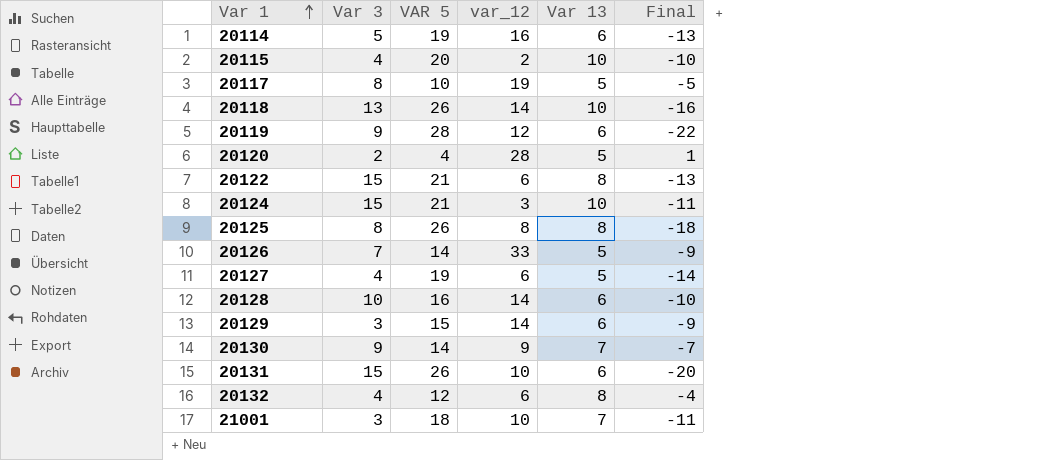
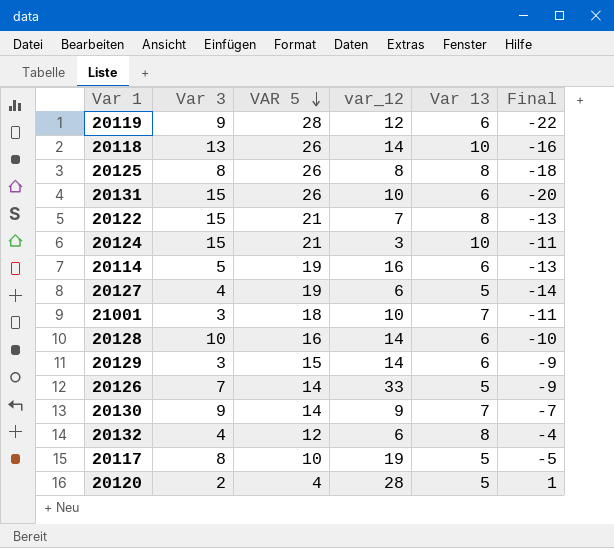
row order: Var 1 ascending -> VAR 5 descending
row 20115: 4 | 20 | 2 | 10 | -10 -> none
20122 | var_12: 6 -> 7

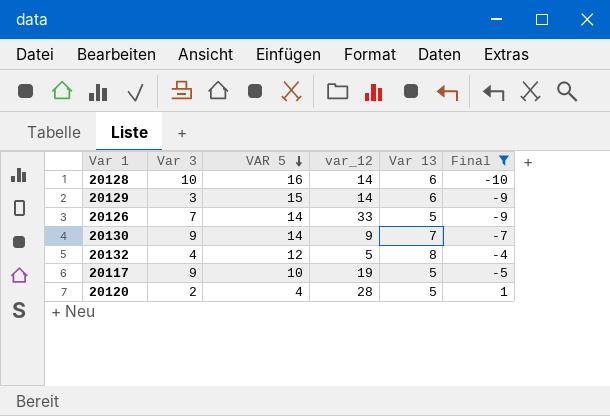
filter: none -> Final >= -10
20132 | var_12: 6 -> 5
20117 | Var 3: 8 -> 9

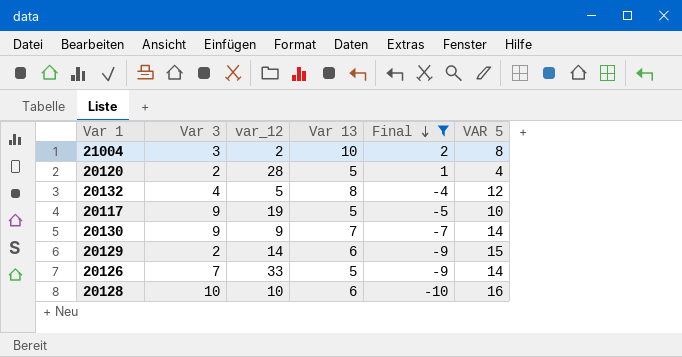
row order: VAR 5 descending -> Final descending
column VAR 5 | position: 3 -> 6
row 21004: none -> 3 | 2 | 10 | 2 | 8
20129 | Var 3: 3 -> 2
20128 | var_12: 14 -> 10

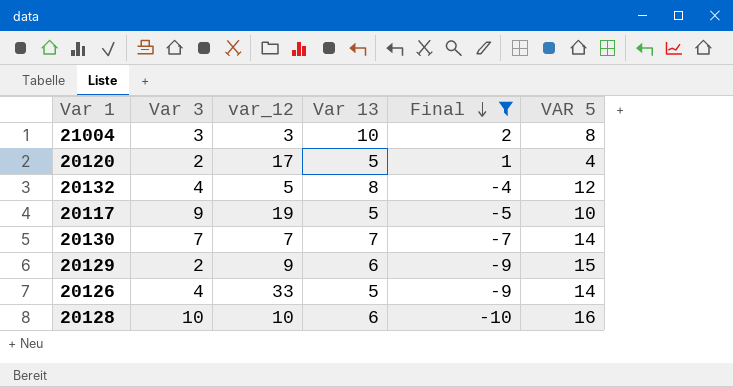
21004 | var_12: 2 -> 3
20120 | var_12: 28 -> 17
20130 | Var 3: 9 -> 7
20130 | var_12: 9 -> 7
20129 | var_12: 14 -> 9
20126 | Var 3: 7 -> 4

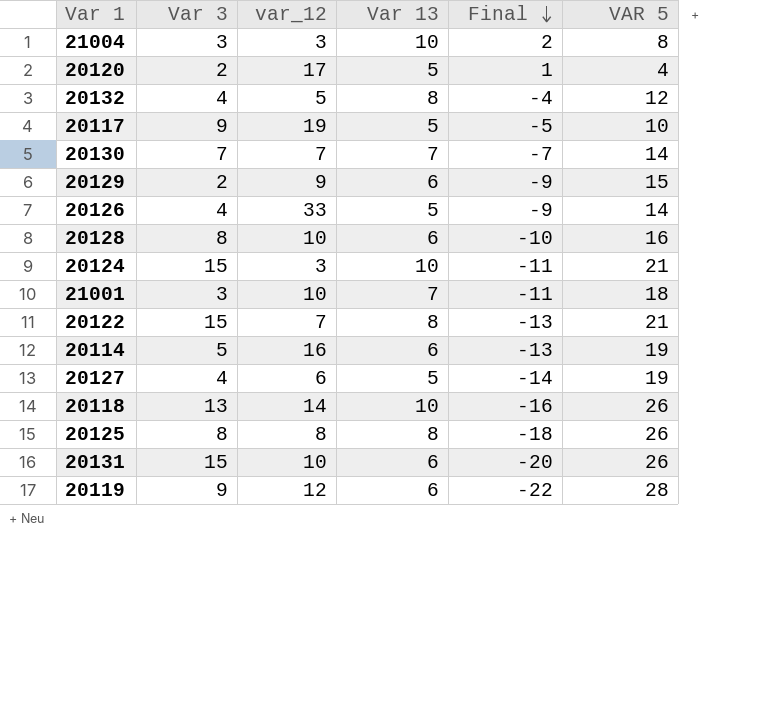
filter: Final >= -10 -> none
20128 | Var 3: 10 -> 8

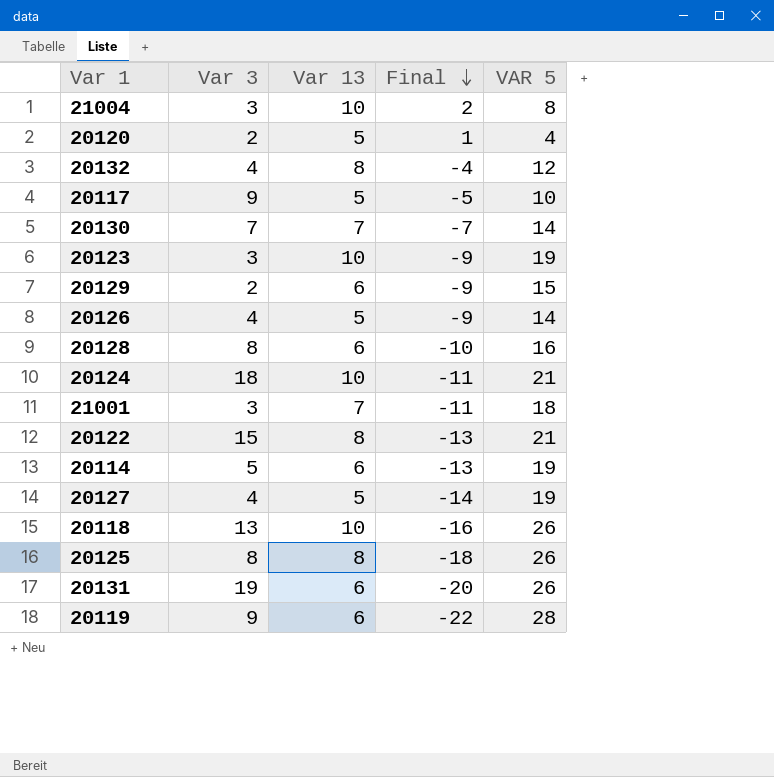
column var_12 | position: 3 -> none
row 20123: none -> 3 | 10 | -9 | 19
20124 | Var 3: 15 -> 18
20131 | Var 3: 15 -> 19

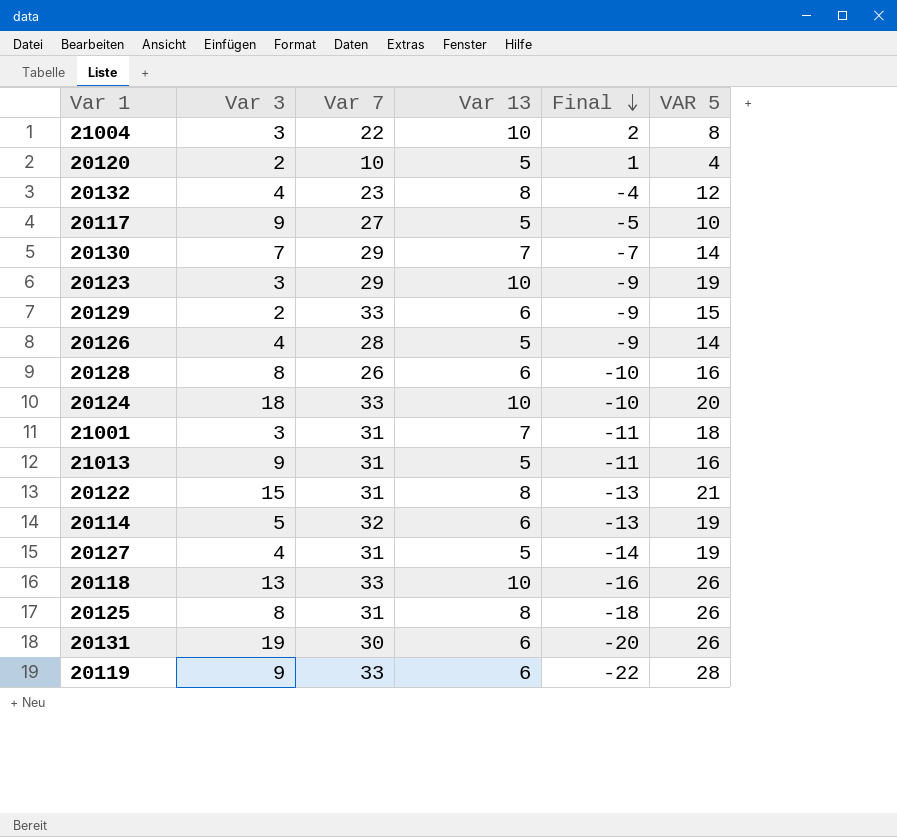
column Var 7 | position: none -> 3
20124 | Final: -11 -> -10
20124 | VAR 5: 21 -> 20
row 21013: none -> 9 | 31 | 5 | -11 | 16

